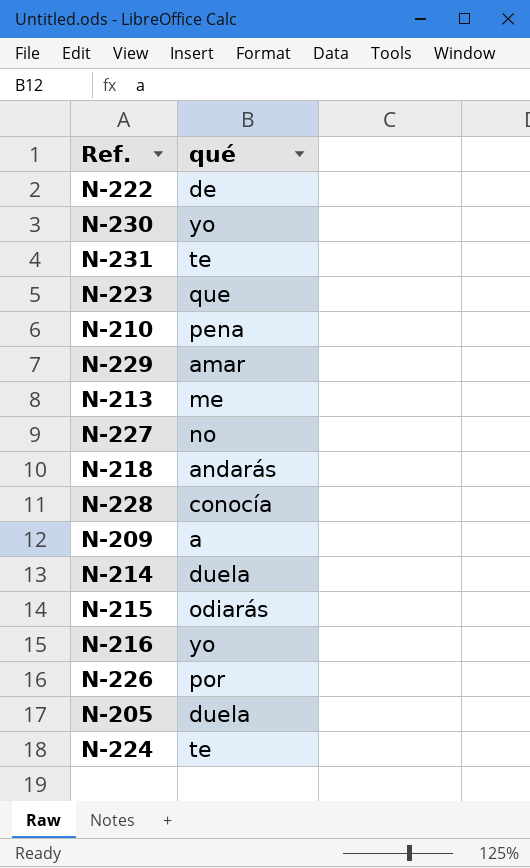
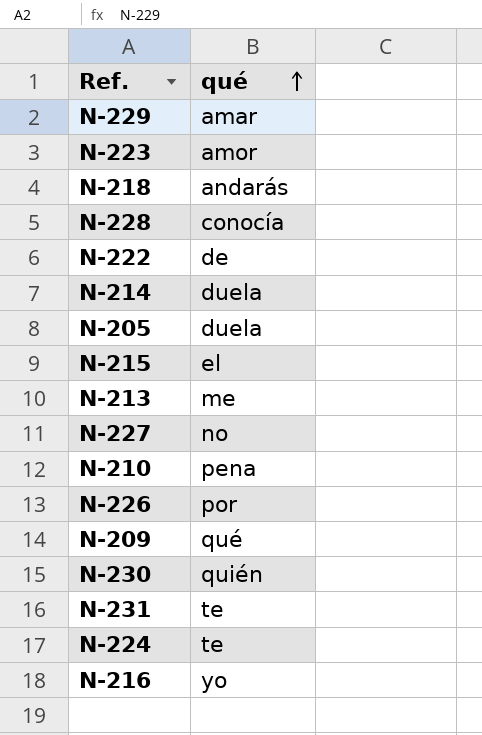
row order: none -> qué ascending
N-223 | qué: que -> amor
N-215 | qué: odiarás -> el
N-209 | qué: a -> qué
N-230 | qué: yo -> quién

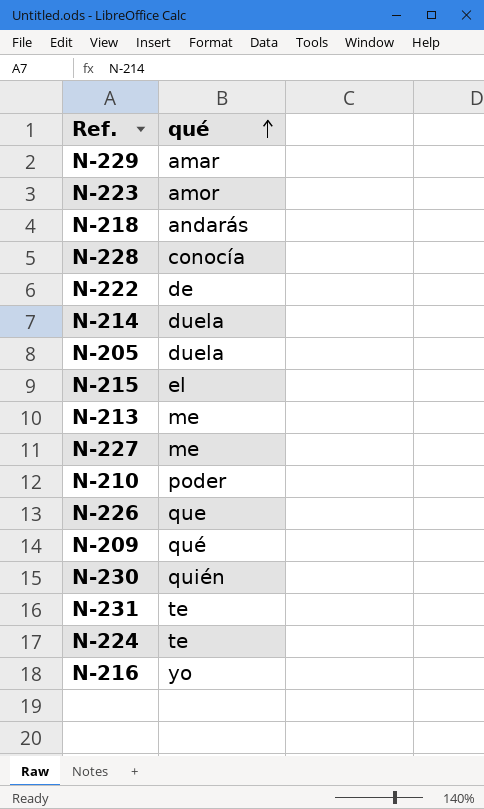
N-227 | qué: no -> me
N-210 | qué: pena -> poder
N-226 | qué: por -> que

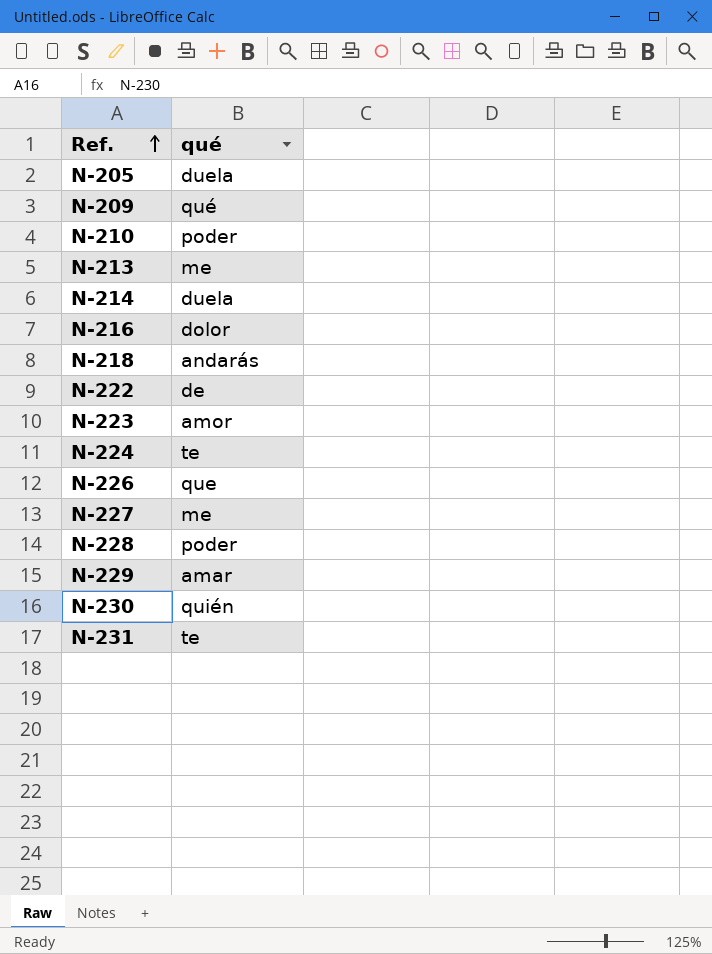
row order: qué ascending -> Ref. ascending
row N-215: el -> none
N-216 | qué: yo -> dolor
N-228 | qué: conocía -> poder

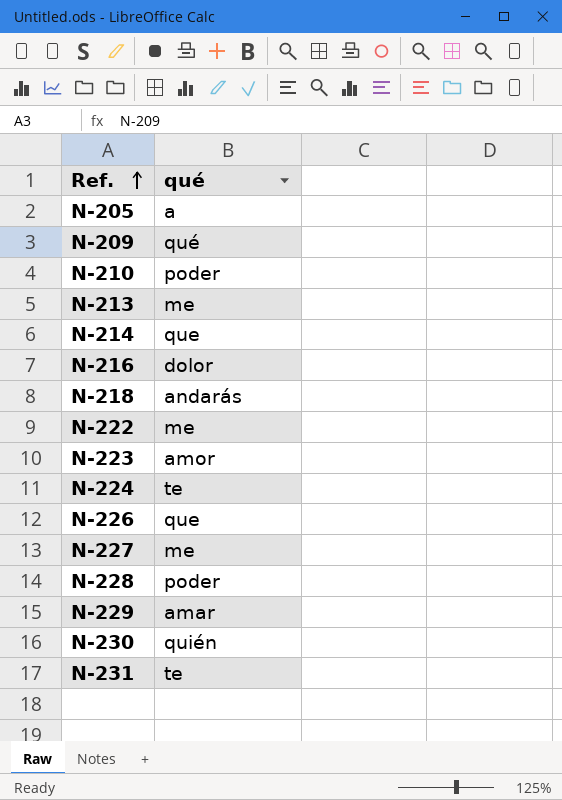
N-205 | qué: duela -> a
N-214 | qué: duela -> que
N-222 | qué: de -> me

